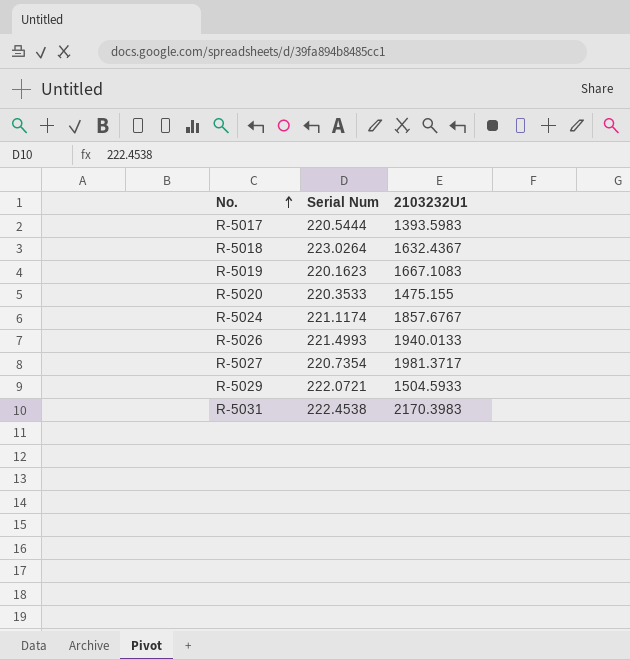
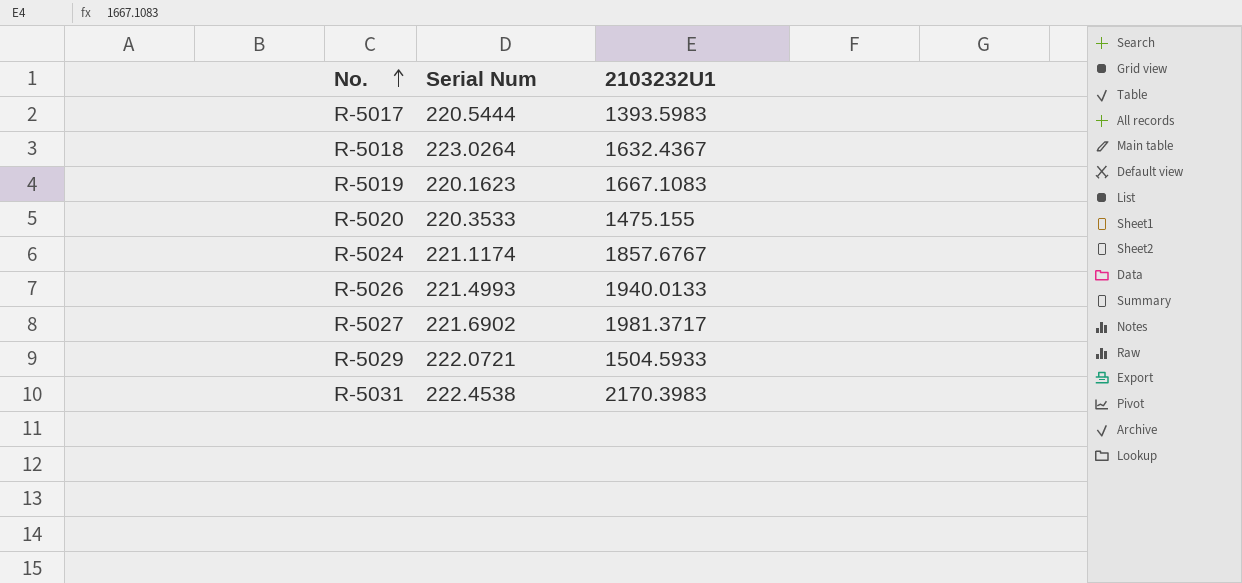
R-5027 | Serial Num: 220.7354 -> 221.6902

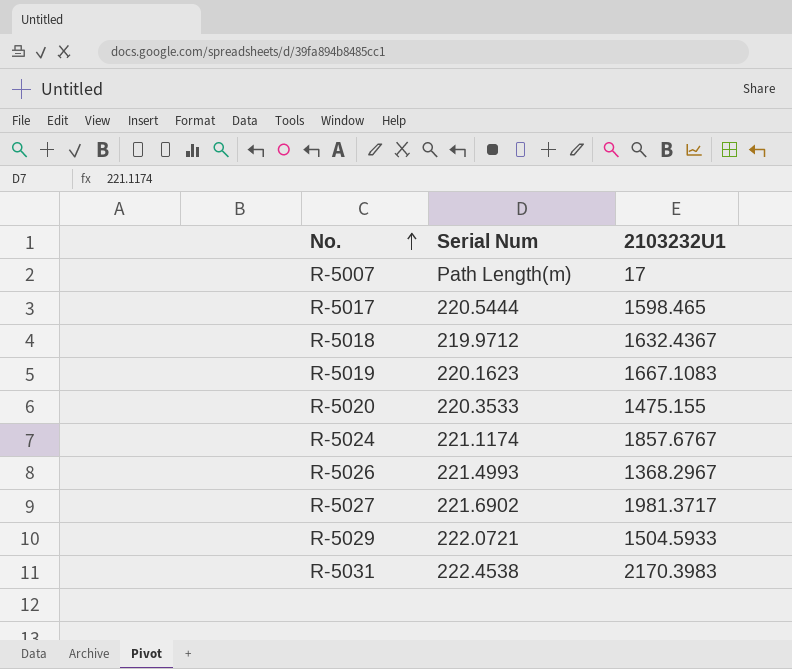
row R-5007: none -> Path Length(m) | 17
R-5017 | 2103232U1: 1393.5983 -> 1598.465
R-5018 | Serial Num: 223.0264 -> 219.9712
R-5026 | 2103232U1: 1940.0133 -> 1368.2967

